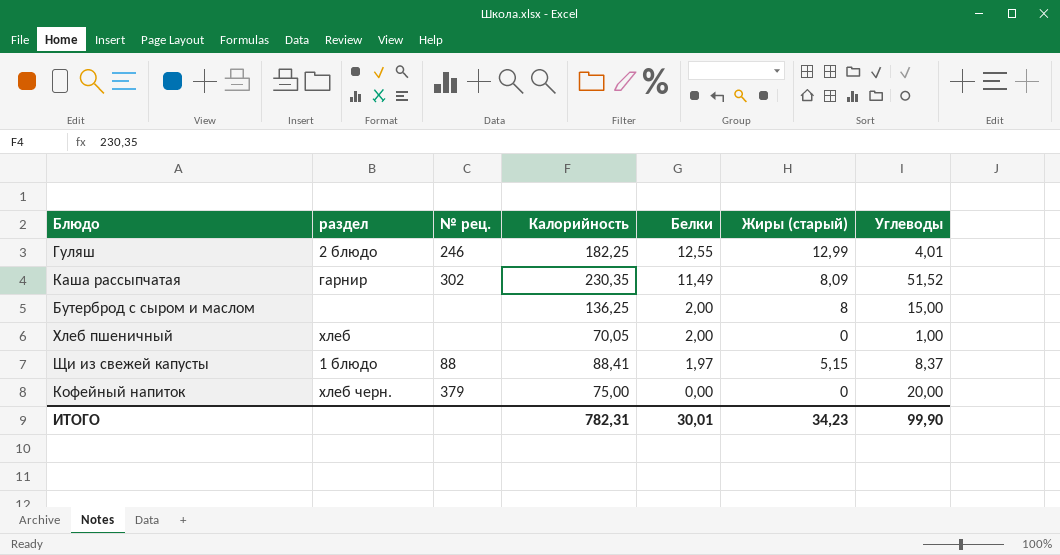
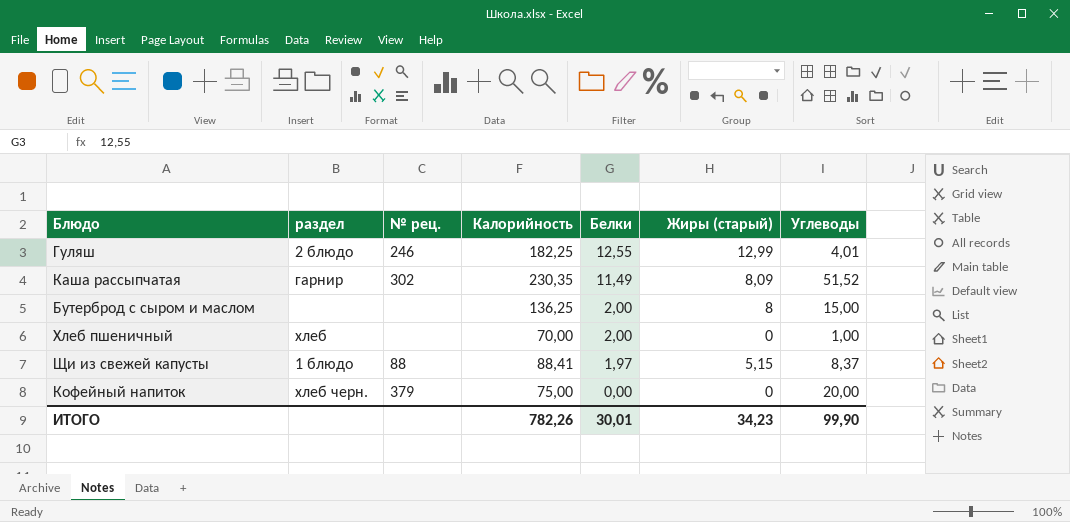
Хлеб пшеничный | Калорийность: 70,05 -> 70,00
ИТОГО | Калорийность: 782,31 -> 782,26

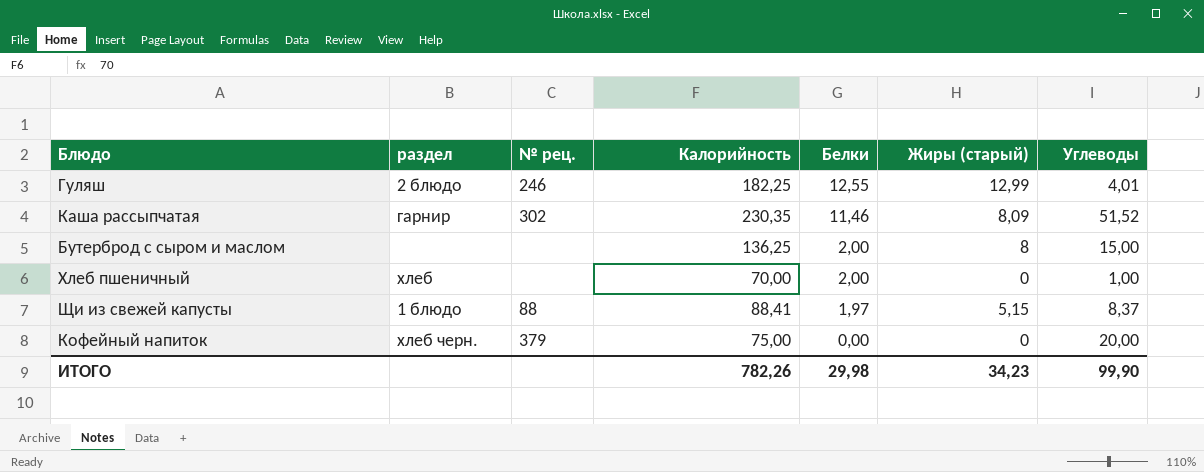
Каша рассыпчатая | Белки: 11,49 -> 11,46
ИТОГО | Белки: 30,01 -> 29,98

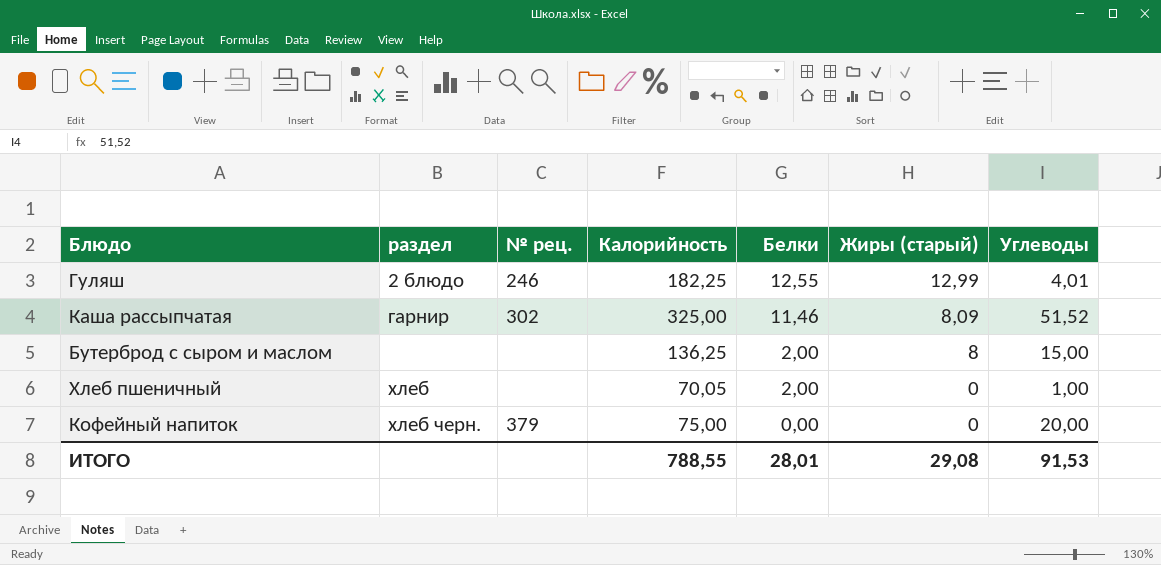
row Щи из свежей капусты: 1 блюдо | 88 | 88,41 | 1,97 | 5,15 | 8,37 -> none
Каша рассыпчатая | Калорийность: 230,35 -> 325,00
Хлеб пшеничный | Калорийность: 70,00 -> 70,05
ИТОГО | Калорийность: 782,26 -> 788,55
ИТОГО | Белки: 29,98 -> 28,01
ИТОГО | Жиры (старый): 34,23 -> 29,08
ИТОГО | Углеводы: 99,90 -> 91,53

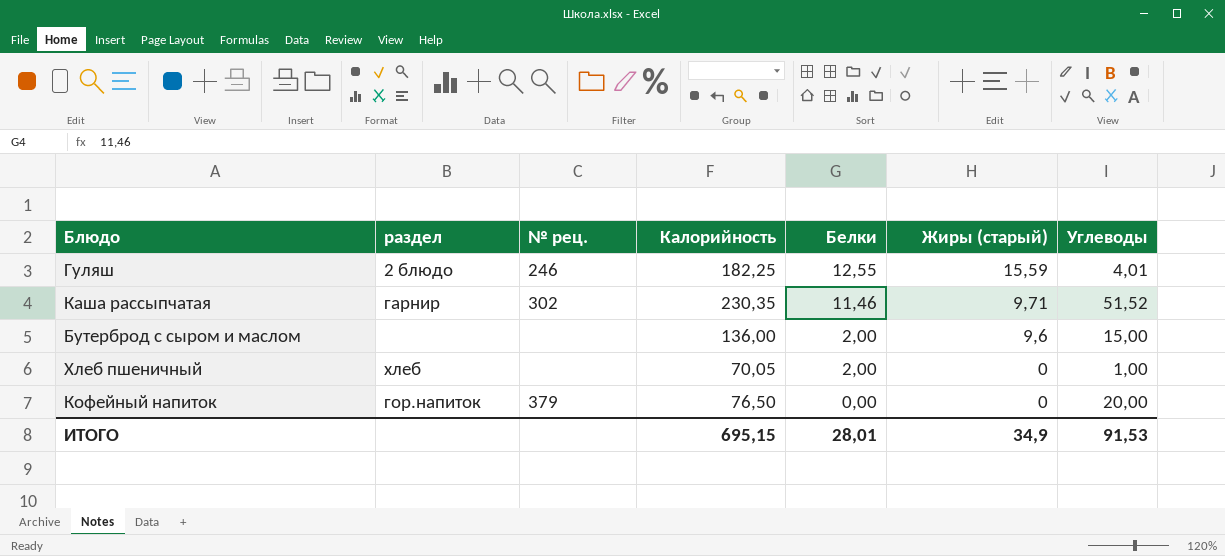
Гуляш | Жиры (старый): 12,99 -> 15,59
Каша рассыпчатая | Калорийность: 325,00 -> 230,35
Каша рассыпчатая | Жиры (старый): 8,09 -> 9,71
Бутерброд с сыром и маслом | Калорийность: 136,25 -> 136,00
Бутерброд с сыром и маслом | Жиры (старый): 8 -> 9,6
Кофейный напиток | раздел: хлеб черн. -> гор.напиток
Кофейный напиток | Калорийность: 75,00 -> 76,50
ИТОГО | Калорийность: 788,55 -> 695,15
ИТОГО | Жиры (старый): 29,08 -> 34,9

